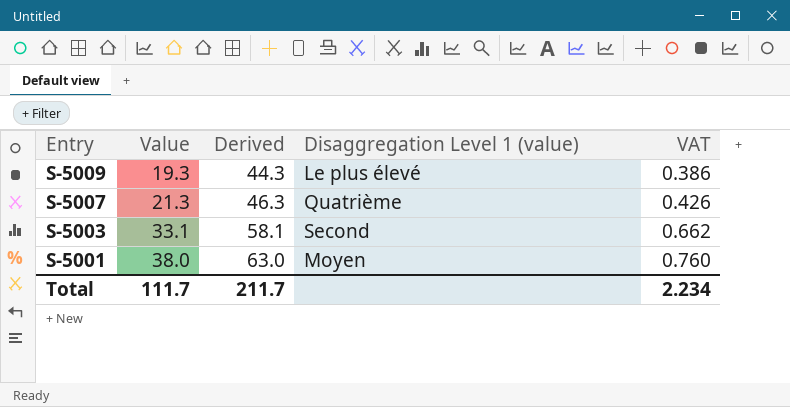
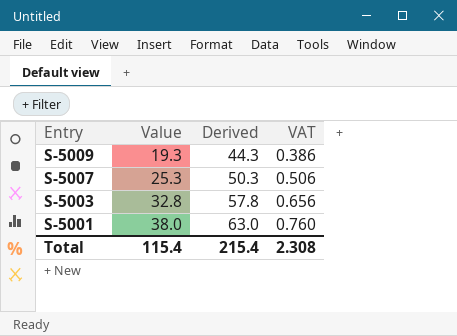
column Disaggregation Level 1 (value) | position: 4 -> none
S-5007 | Value: 21.3 -> 25.3
S-5007 | Derived: 46.3 -> 50.3
S-5007 | VAT: 0.426 -> 0.506
S-5003 | Value: 33.1 -> 32.8
S-5003 | Derived: 58.1 -> 57.8
S-5003 | VAT: 0.662 -> 0.656
Total | Value: 111.7 -> 115.4
Total | Derived: 211.7 -> 215.4
Total | VAT: 2.234 -> 2.308

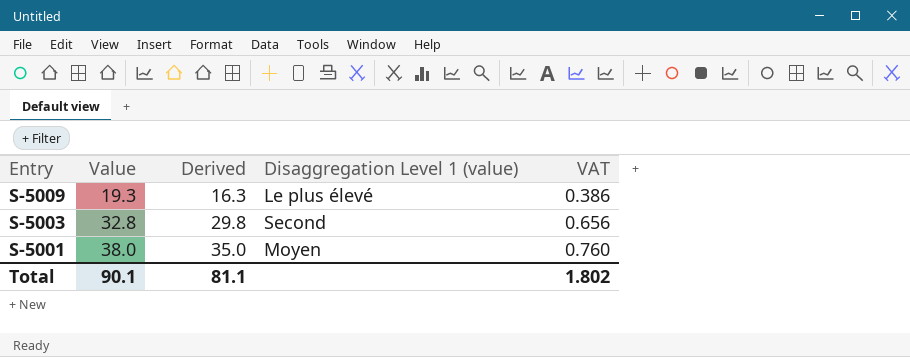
column Derived | formula: [Value] + 25 -> [Value] - 3
column Disaggregation Level 1 (value) | position: none -> 4
row S-5007: 25.3 | 50.3 | 0.506 -> none
Total | Value: 115.4 -> 90.1
Total | Derived: 215.4 -> 81.1
Total | VAT: 2.308 -> 1.802

